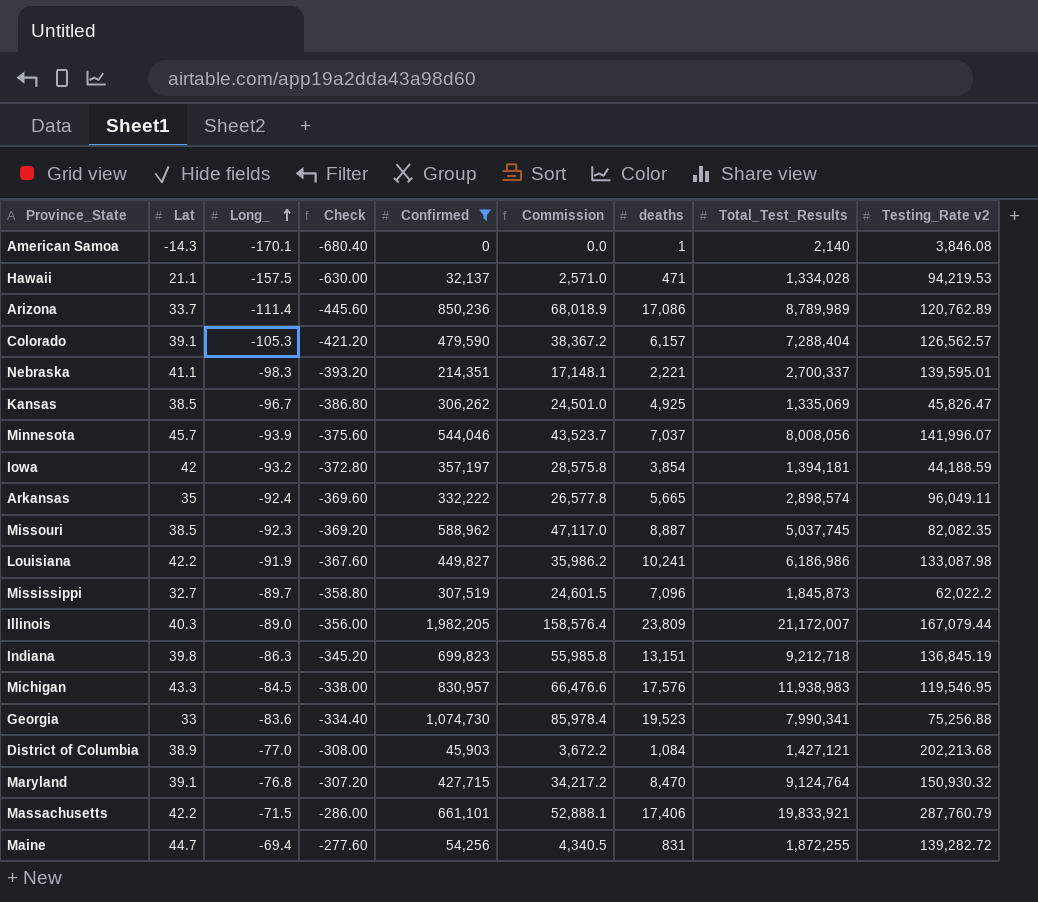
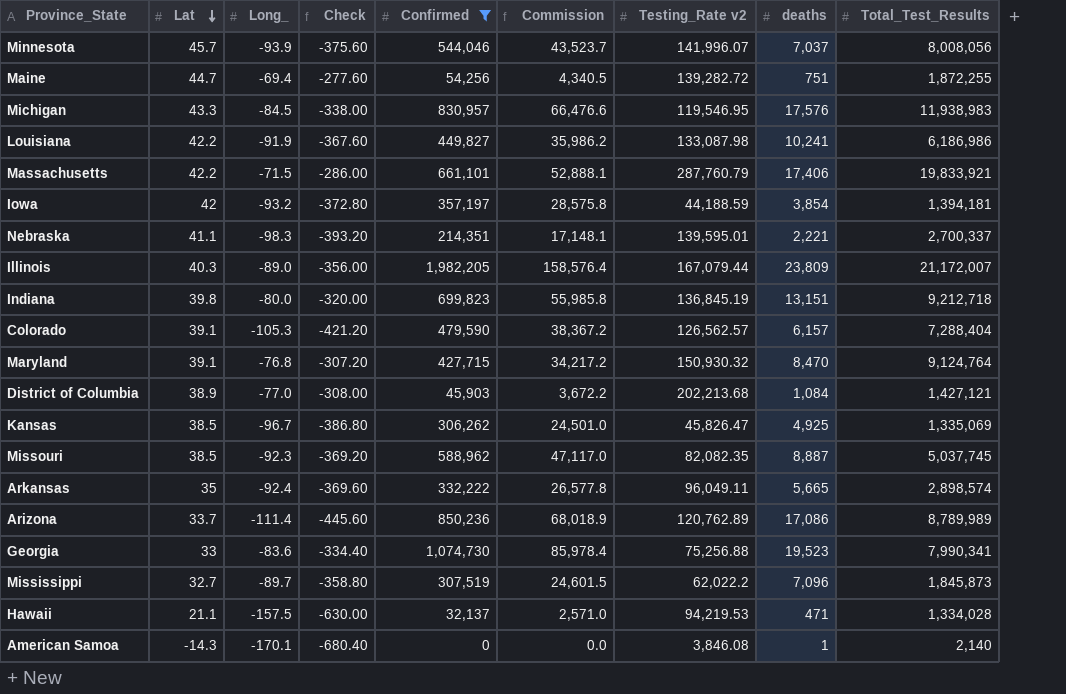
row order: Long_ ascending -> Lat descending
column Testing_Rate v2 | position: 9 -> 7
Maine | deaths: 831 -> 751
Indiana | Long_: -86.3 -> -80.0
Indiana | Check: -345.20 -> -320.00

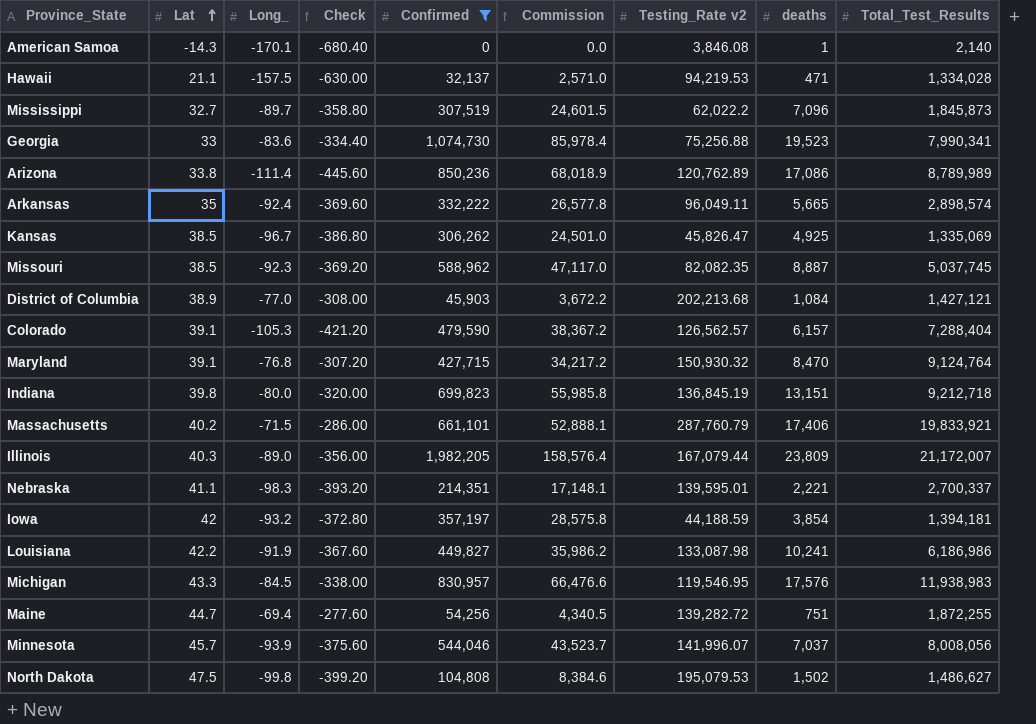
row order: Lat descending -> Lat ascending
Arizona | Lat: 33.7 -> 33.8
Massachusetts | Lat: 42.2 -> 40.2
row North Dakota: none -> 47.5 | -99.8 | -399.20 | 104,808 | 8,384.6 | 195,079.53 | 1,502 | 1,486,627

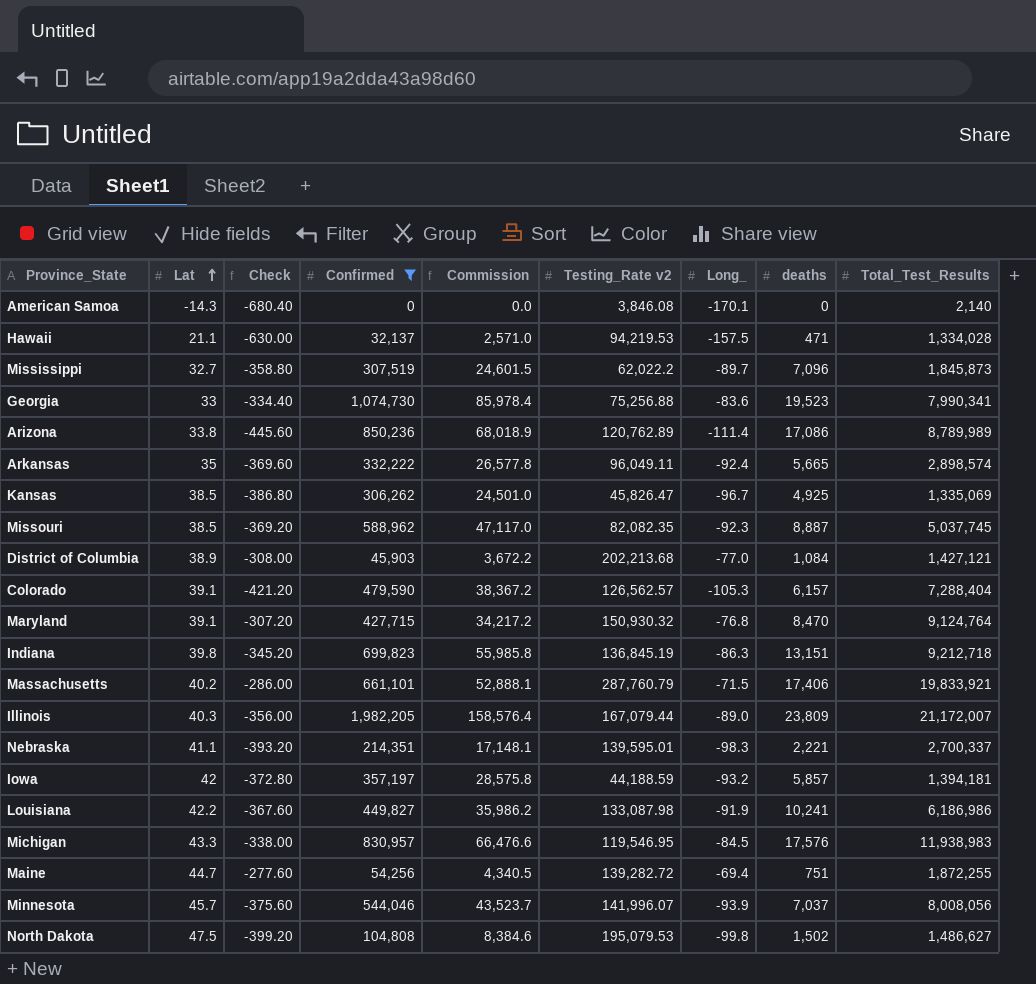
column Long_ | position: 3 -> 7
American Samoa | deaths: 1 -> 0
Indiana | Check: -320.00 -> -345.20
Indiana | Long_: -80.0 -> -86.3
Iowa | deaths: 3,854 -> 5,857

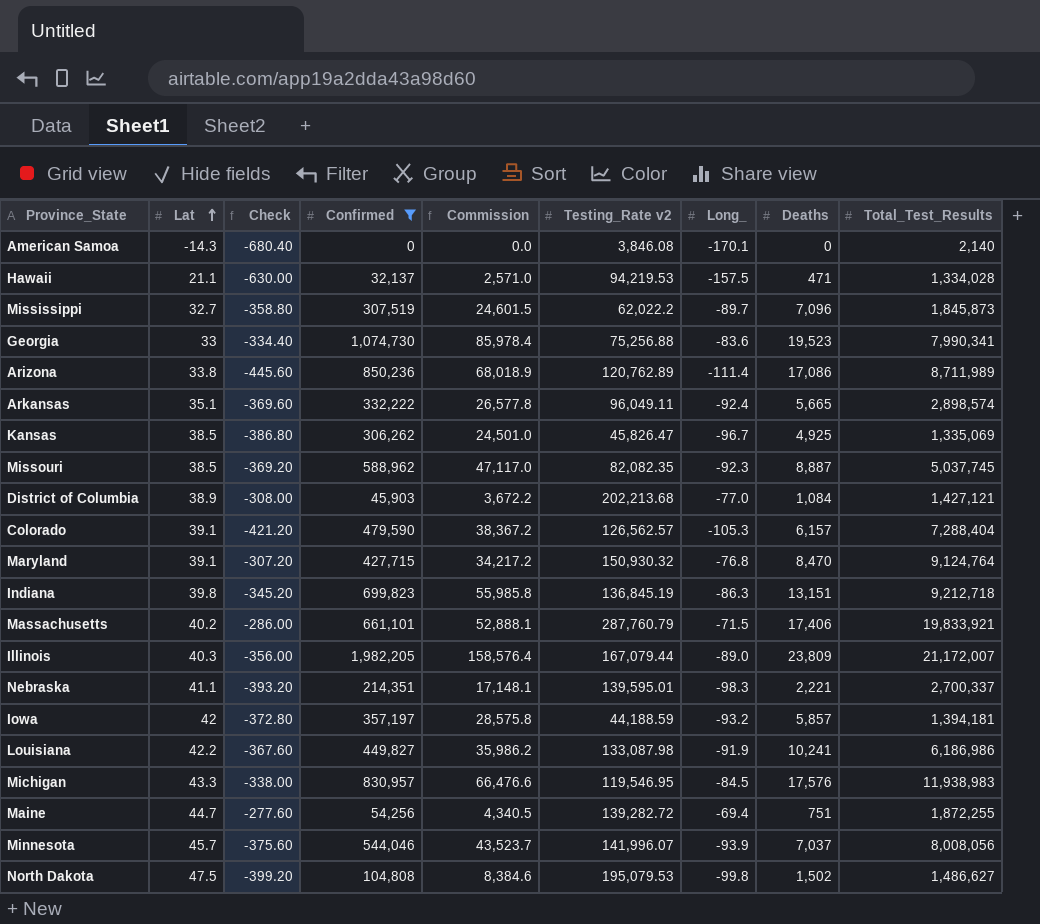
column name: deaths -> Deaths
Arizona | Total_Test_Results: 8,789,989 -> 8,711,989
Arkansas | Lat: 35 -> 35.1

